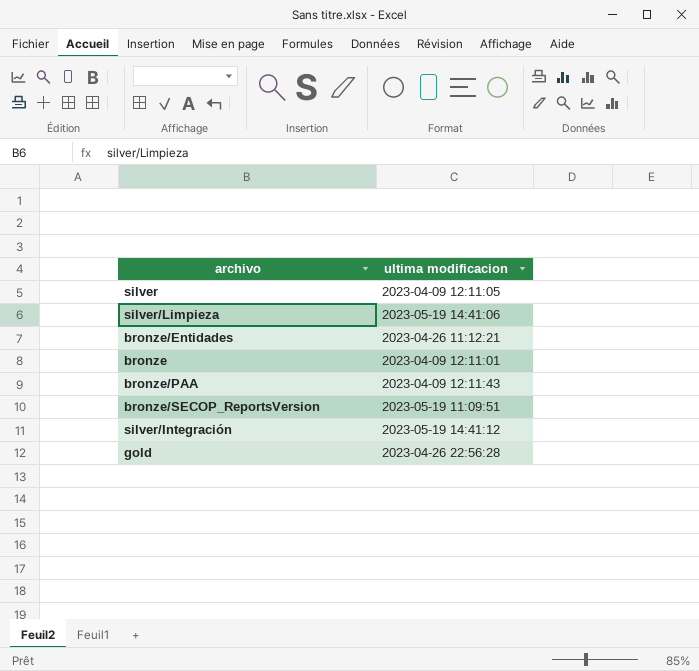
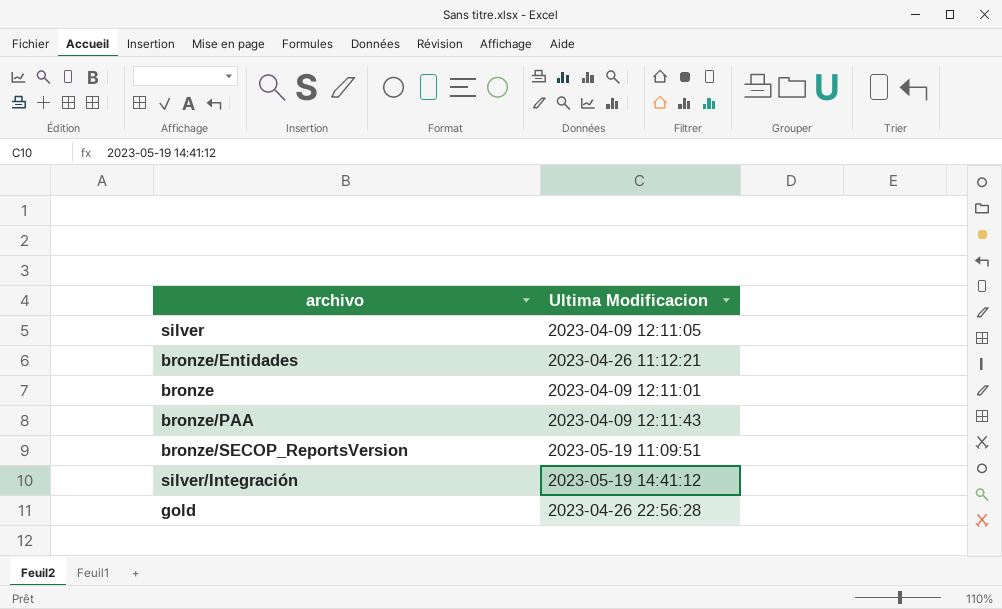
column name: ultima modificacion -> Ultima Modificacion
row silver/Limpieza: 2023-05-19 14:41:06 -> none

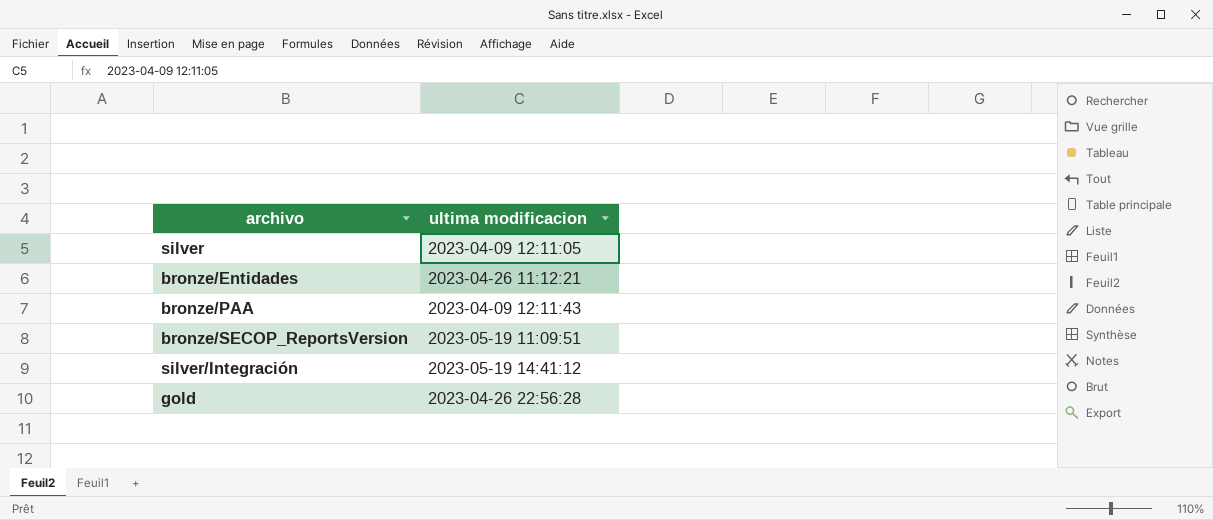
column name: Ultima Modificacion -> ultima modificacion
row bronze: 2023-04-09 12:11:01 -> none

